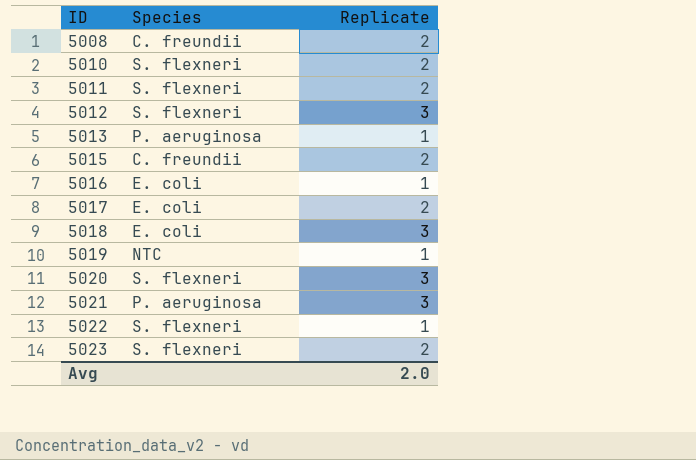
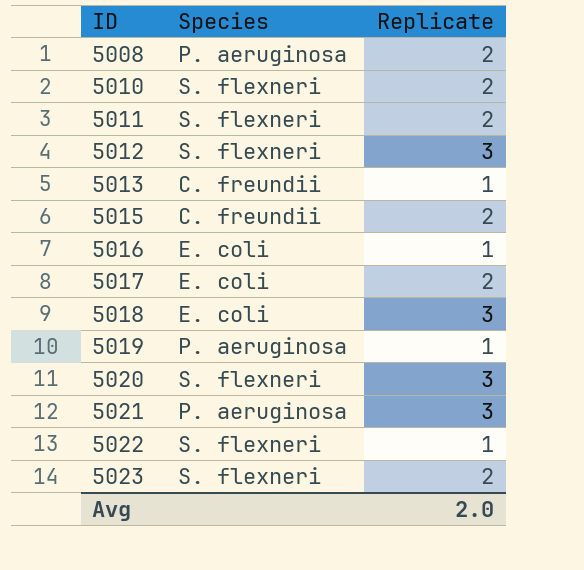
5008 | Species: C. freundii -> P. aeruginosa
5013 | Species: P. aeruginosa -> C. freundii
5019 | Species: NTC -> P. aeruginosa

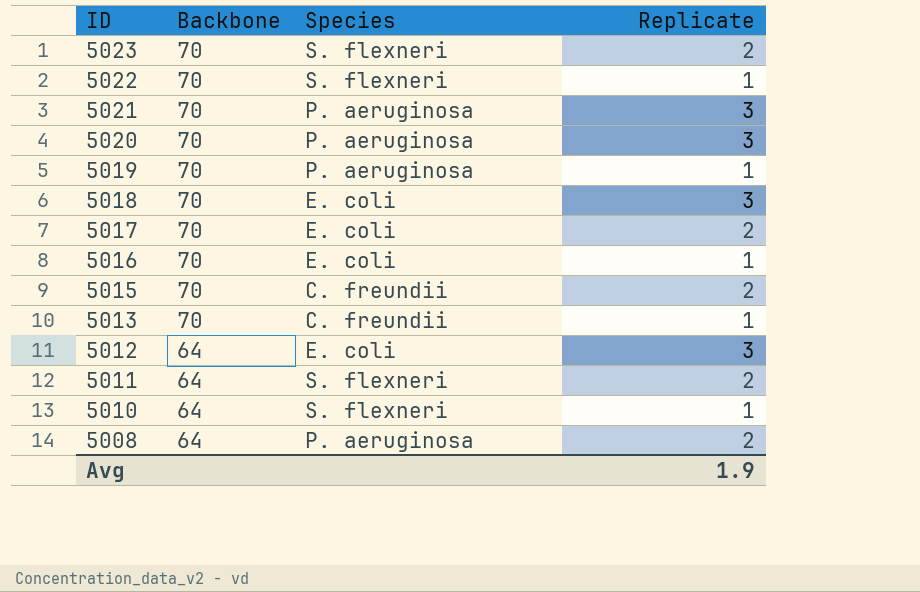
row order: ID ascending -> ID descending
column Backbone | position: none -> 2
5020 | Species: S. flexneri -> P. aeruginosa
5012 | Species: S. flexneri -> E. coli
5010 | Replicate: 2 -> 1
Avg | Replicate: 2.0 -> 1.9

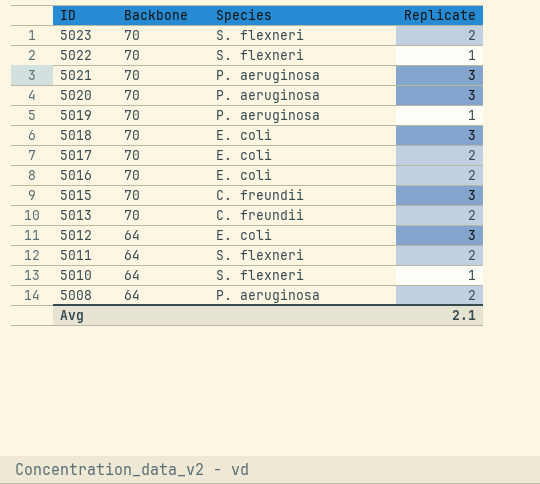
5016 | Replicate: 1 -> 2
5015 | Replicate: 2 -> 3
5013 | Replicate: 1 -> 2
Avg | Replicate: 1.9 -> 2.1

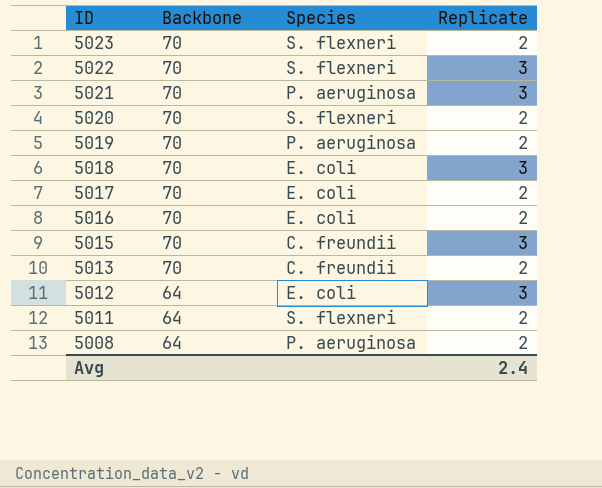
row 5010: 64 | S. flexneri | 1 -> none
5022 | Replicate: 1 -> 3
5020 | Species: P. aeruginosa -> S. flexneri
5020 | Replicate: 3 -> 2
5019 | Replicate: 1 -> 2
Avg | Replicate: 2.1 -> 2.4

